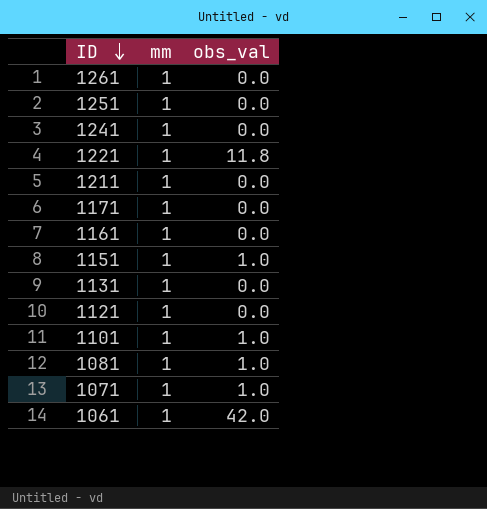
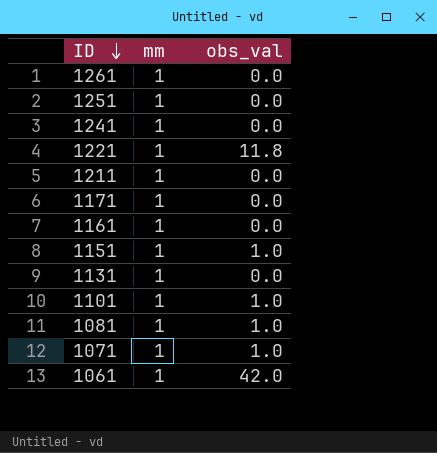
row 1121: 1 | 0.0 -> none

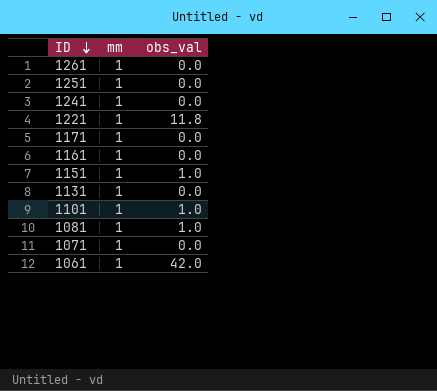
row 1211: 1 | 0.0 -> none
1071 | obs_val: 1.0 -> 0.0

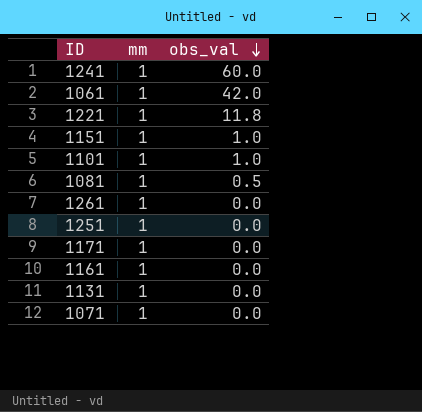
row order: ID descending -> obs_val descending
1241 | obs_val: 0.0 -> 60.0
1081 | obs_val: 1.0 -> 0.5

